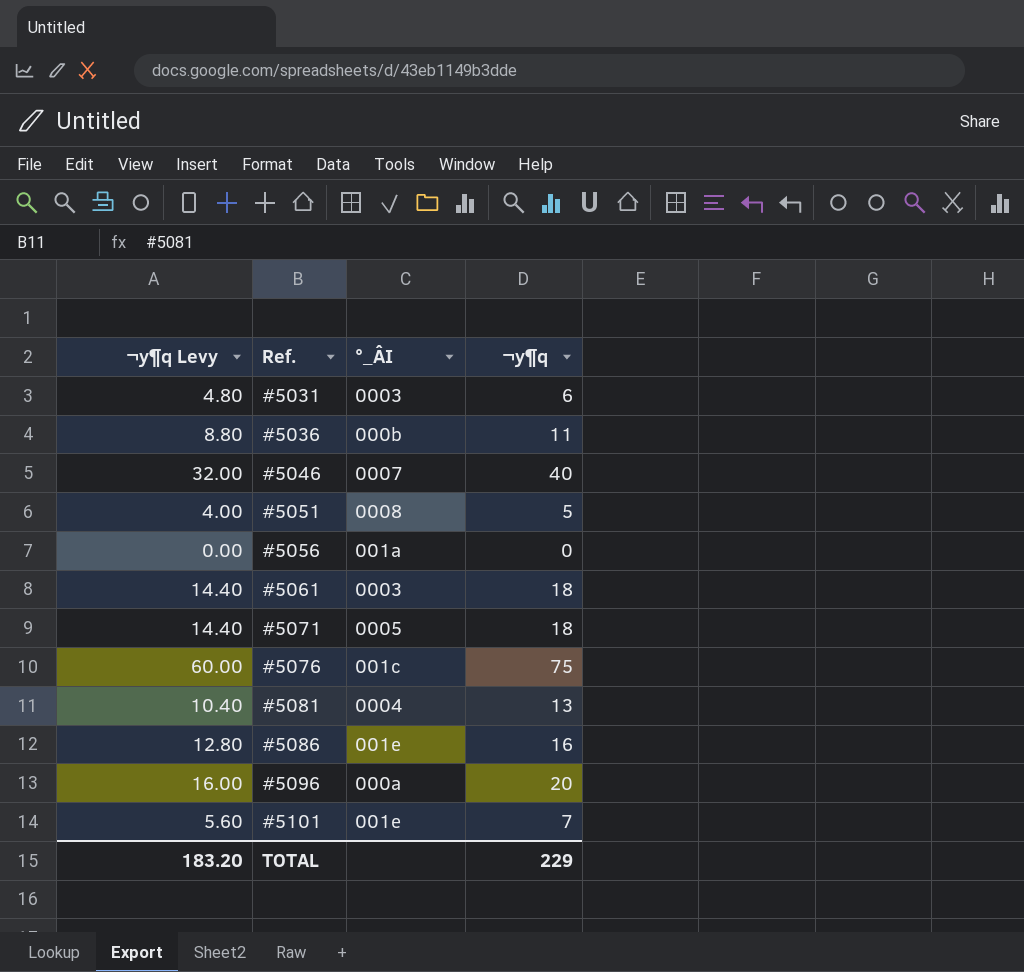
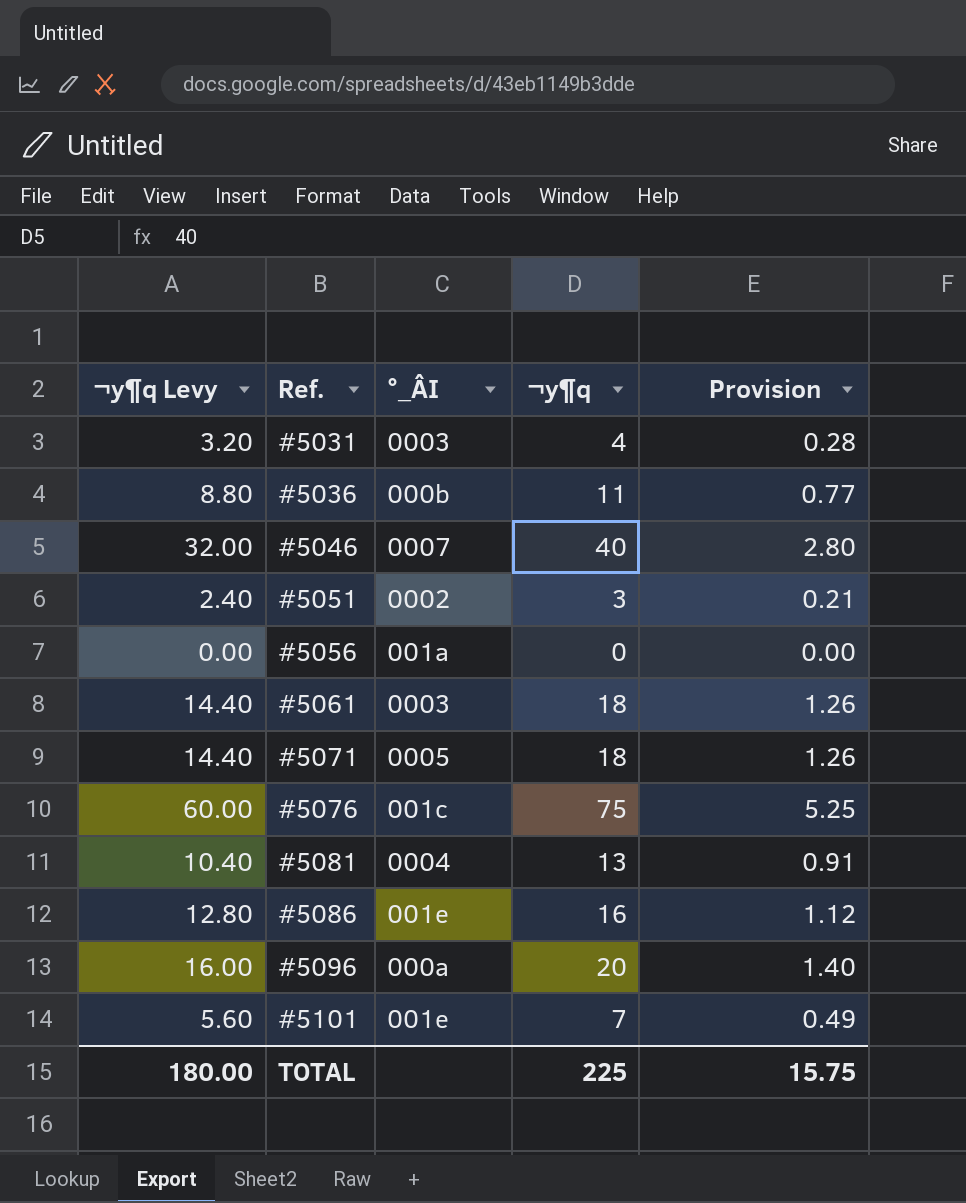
column Provision | formula: none -> [¬y¶q] * 0.07
#5031 | ¬y¶q Levy: 4.80 -> 3.20
#5031 | ¬y¶q: 6 -> 4
#5051 | ¬y¶q Levy: 4.00 -> 2.40
#5051 | °_ÂI: 0008 -> 0002
#5051 | ¬y¶q: 5 -> 3
TOTAL | ¬y¶q Levy: 183.20 -> 180.00
TOTAL | ¬y¶q: 229 -> 225

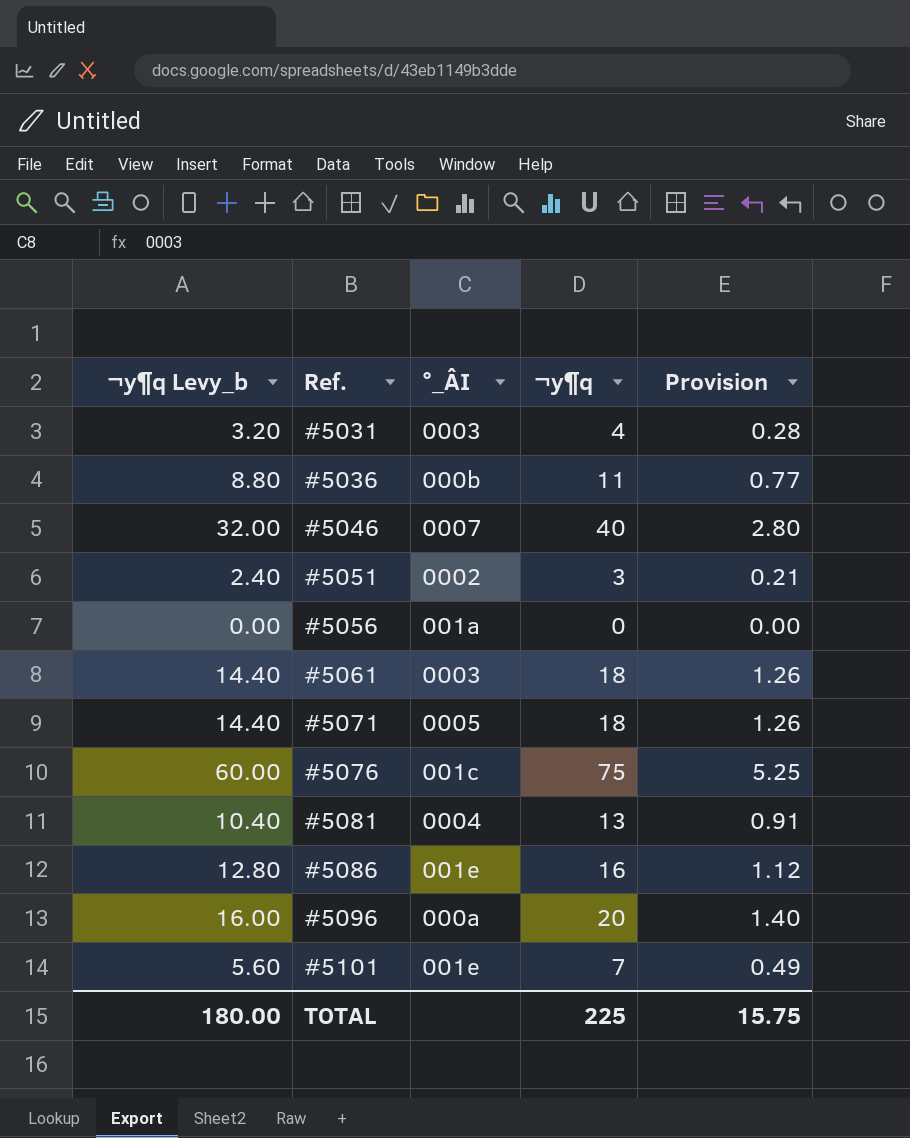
column name: ¬y¶q Levy -> ¬y¶q Levy_b

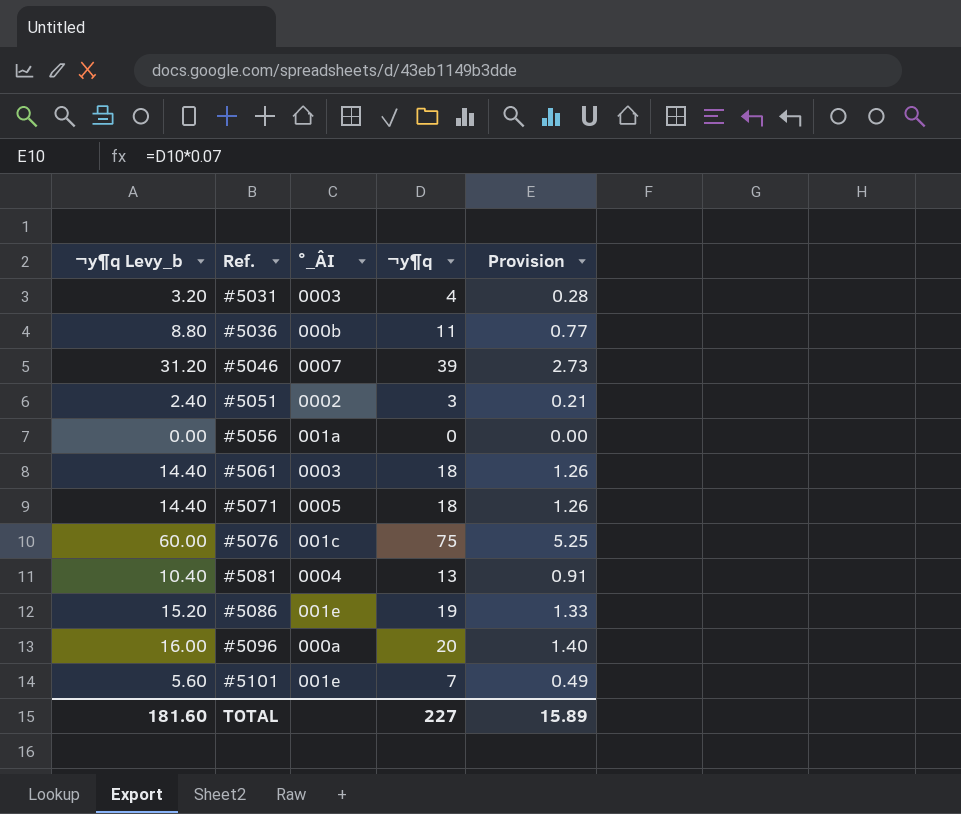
#5046 | ¬y¶q Levy_b: 32.00 -> 31.20
#5046 | ¬y¶q: 40 -> 39
#5046 | Provision: 2.80 -> 2.73
#5086 | ¬y¶q Levy_b: 12.80 -> 15.20
#5086 | ¬y¶q: 16 -> 19
#5086 | Provision: 1.12 -> 1.33
TOTAL | ¬y¶q Levy_b: 180.00 -> 181.60
TOTAL | ¬y¶q: 225 -> 227
TOTAL | Provision: 15.75 -> 15.89

